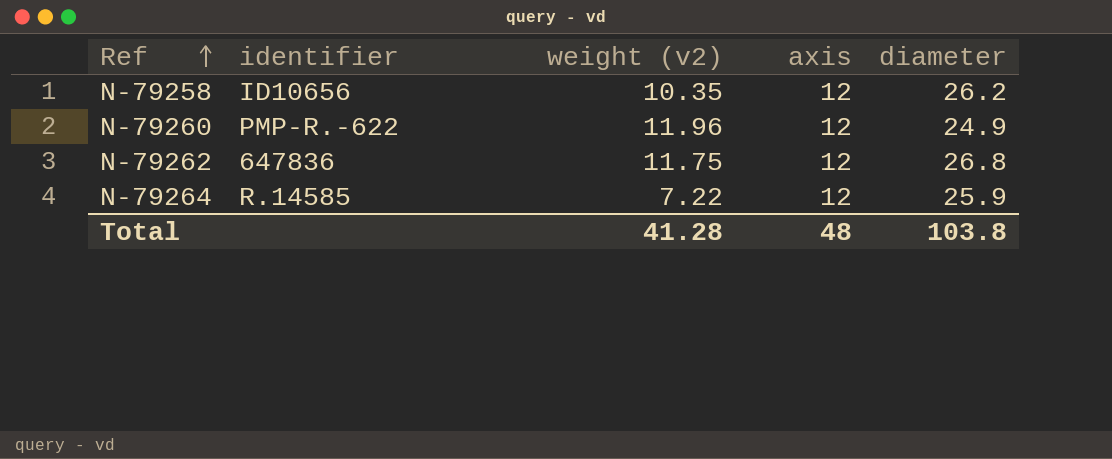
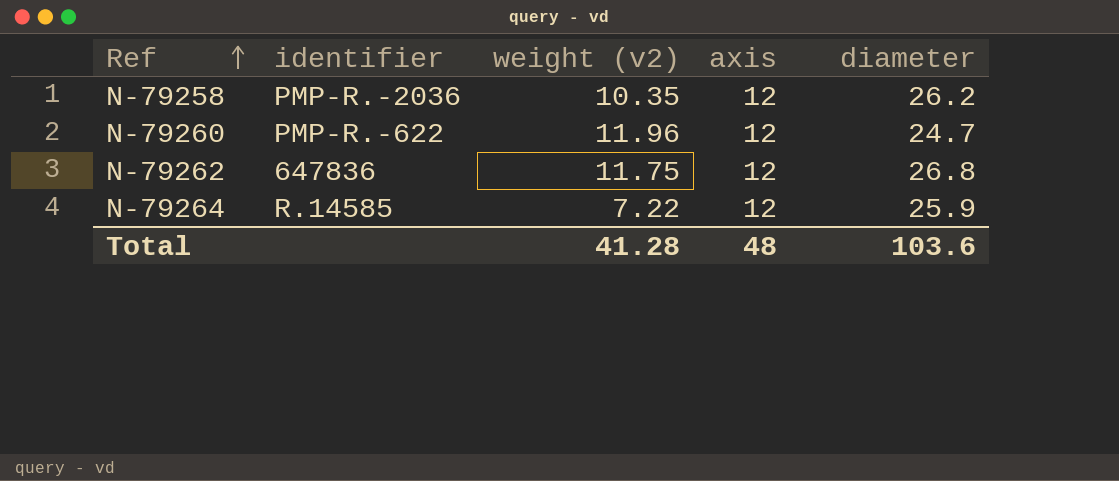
N-79258 | identifier: ID10656 -> PMP-R.-2036
N-79260 | diameter: 24.9 -> 24.7
Total | diameter: 103.8 -> 103.6

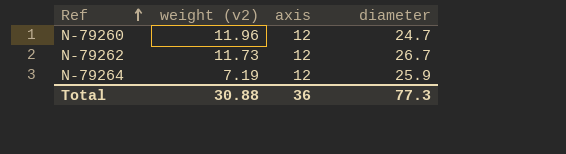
column identifier | position: 2 -> none
row N-79258: PMP-R.-2036 | 10.35 | 12 | 26.2 -> none
N-79262 | weight (v2): 11.75 -> 11.73
N-79262 | diameter: 26.8 -> 26.7
N-79264 | weight (v2): 7.22 -> 7.19
Total | weight (v2): 41.28 -> 30.88
Total | axis: 48 -> 36
Total | diameter: 103.6 -> 77.3

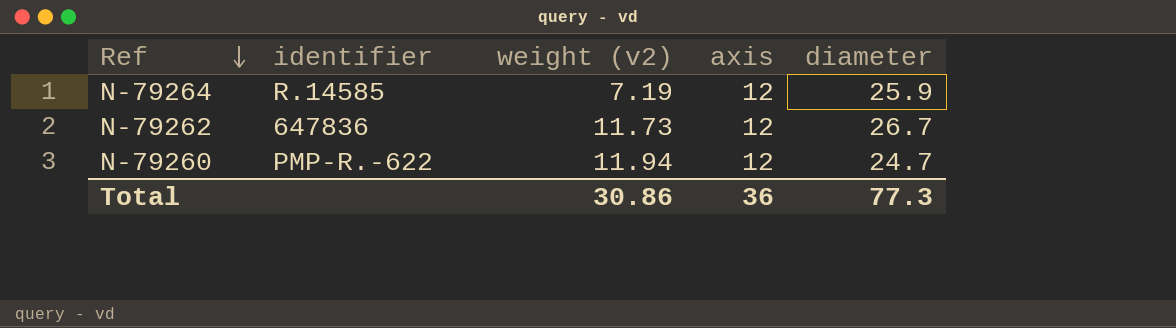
row order: Ref ascending -> Ref descending
column identifier | position: none -> 2
N-79260 | weight (v2): 11.96 -> 11.94
Total | weight (v2): 30.88 -> 30.86

